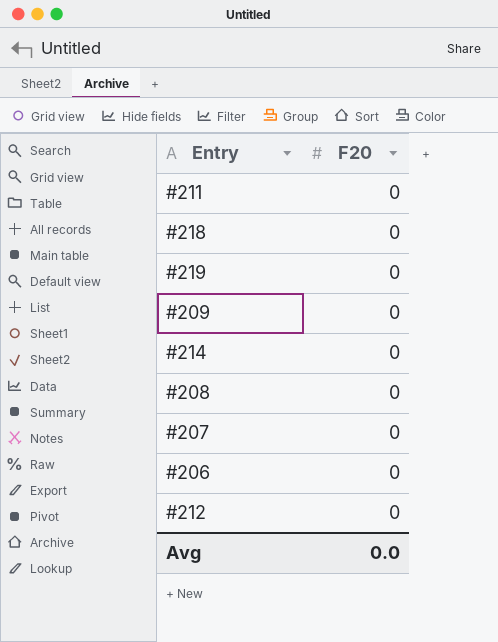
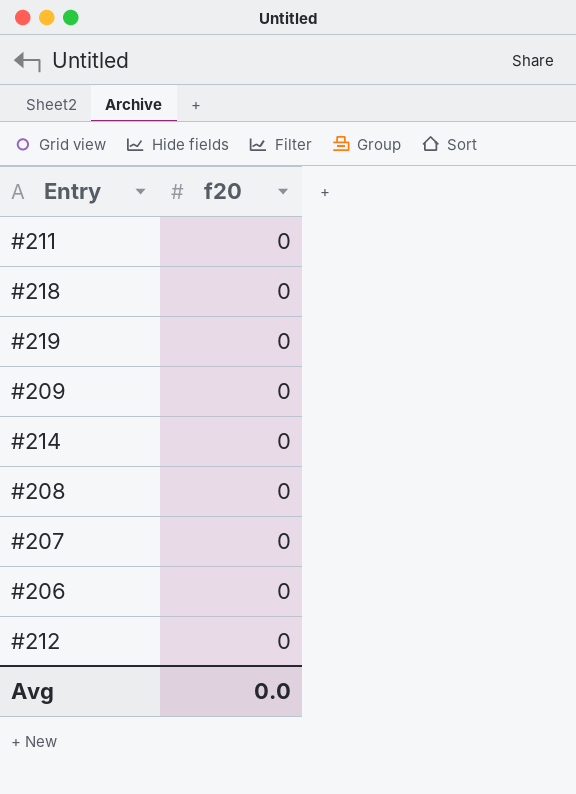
column name: F20 -> f20

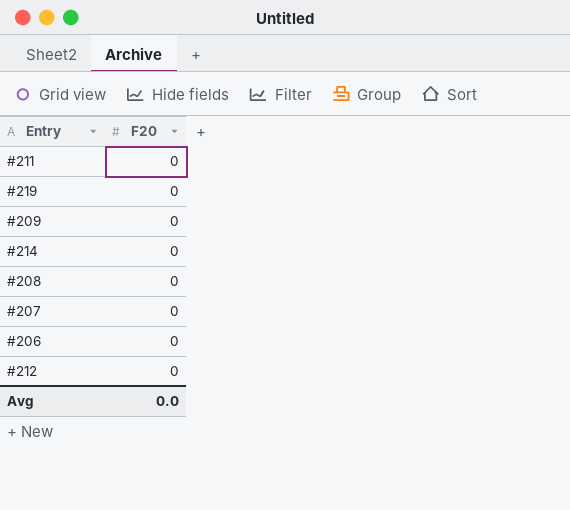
column name: f20 -> F20
row #218: 0 -> none

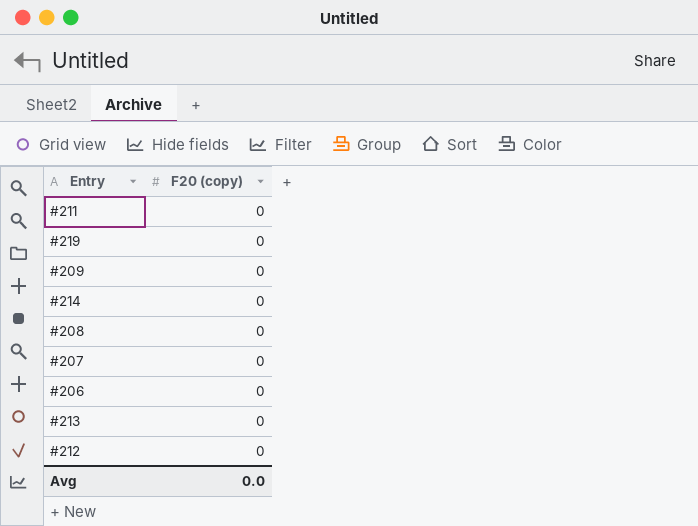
column name: F20 -> F20 (copy)
row #213: none -> 0

